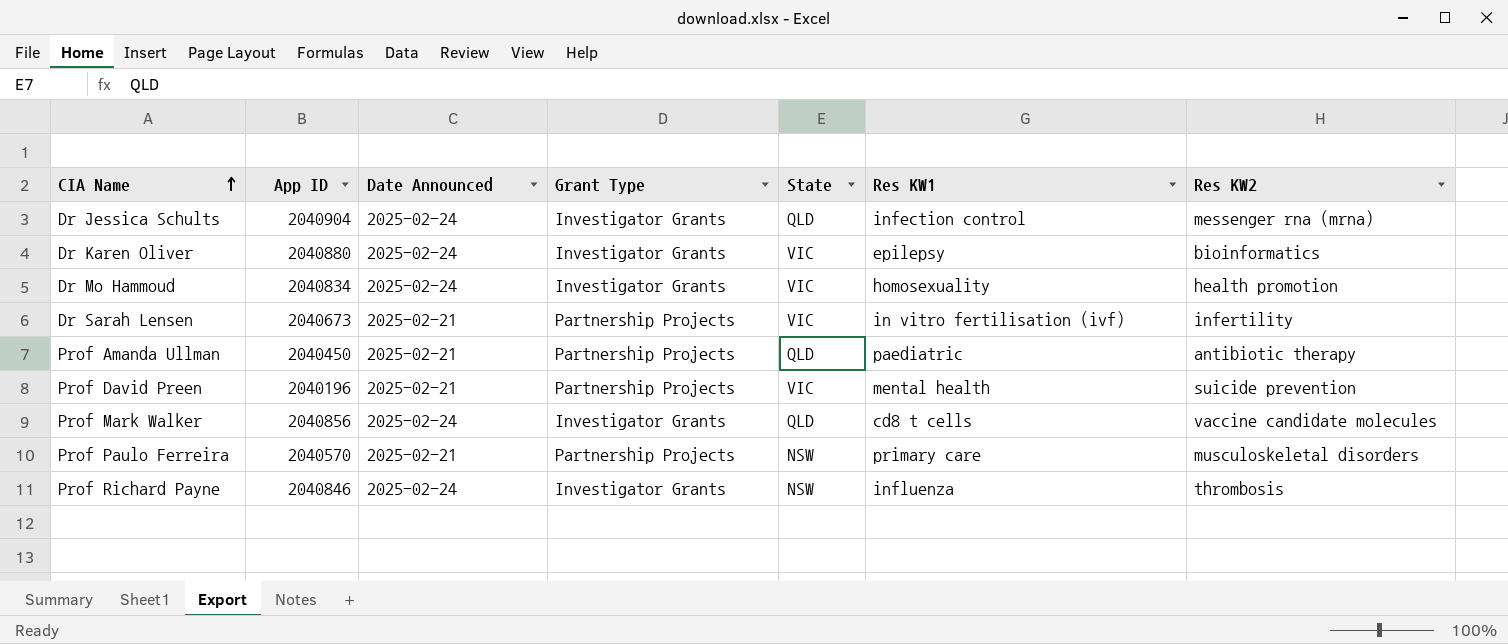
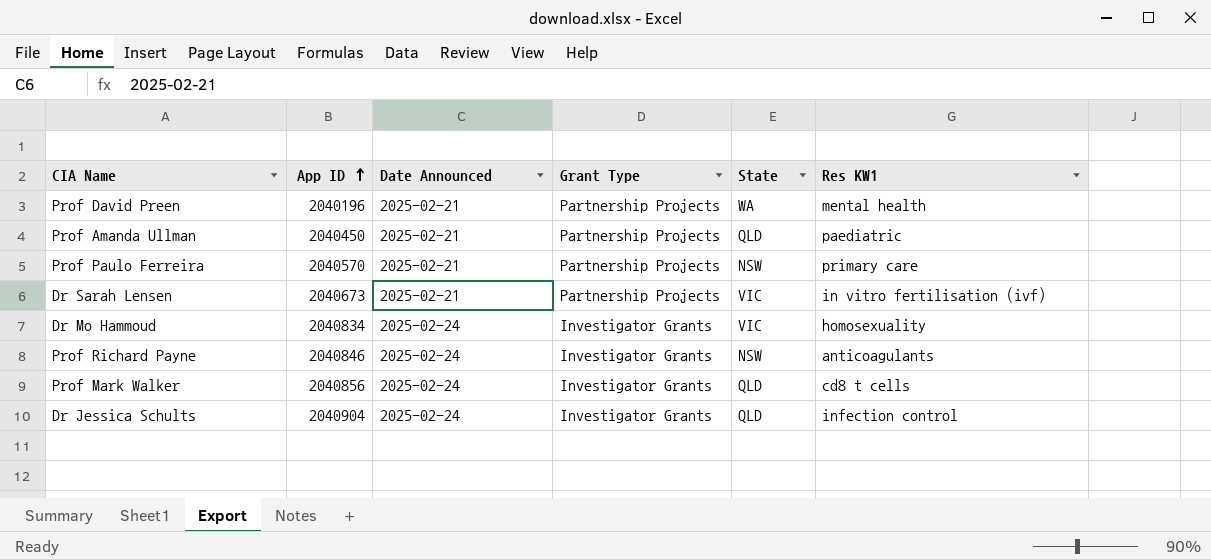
row order: CIA Name ascending -> App ID ascending
column Res KW2 | position: 7 -> none
row Dr Karen Oliver: 2040880 | 2025-02-24 | Investigator Grants | VIC | epilepsy | bioinformatics -> none
Prof David Preen | State: VIC -> WA
Prof Richard Payne | Res KW1: influenza -> anticoagulants

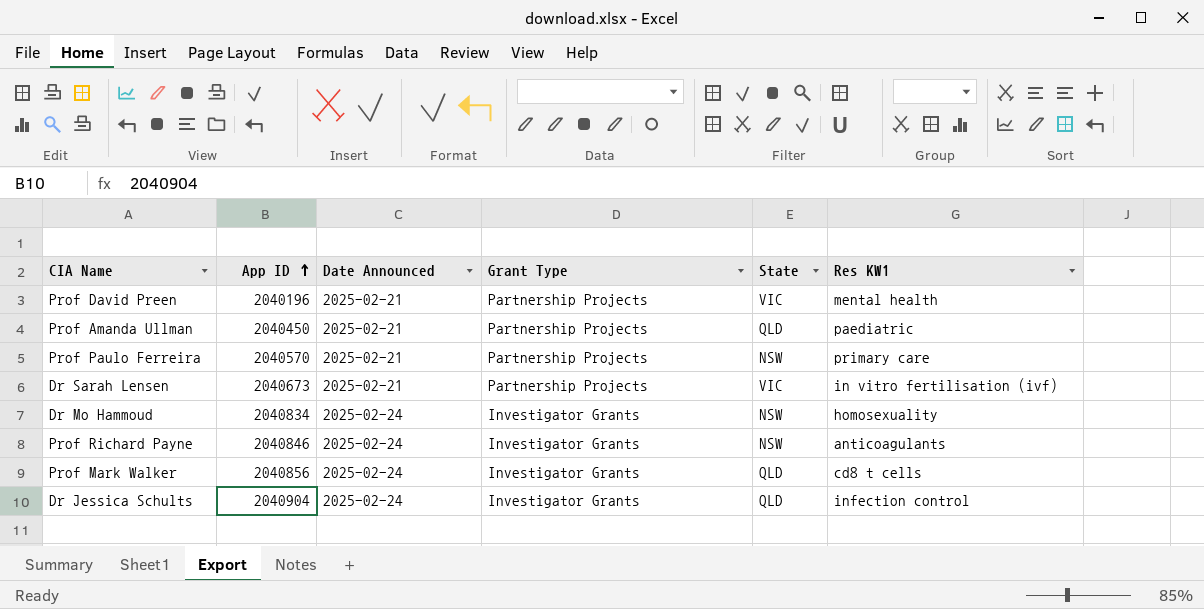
Prof David Preen | State: WA -> VIC
Dr Mo Hammoud | State: VIC -> NSW

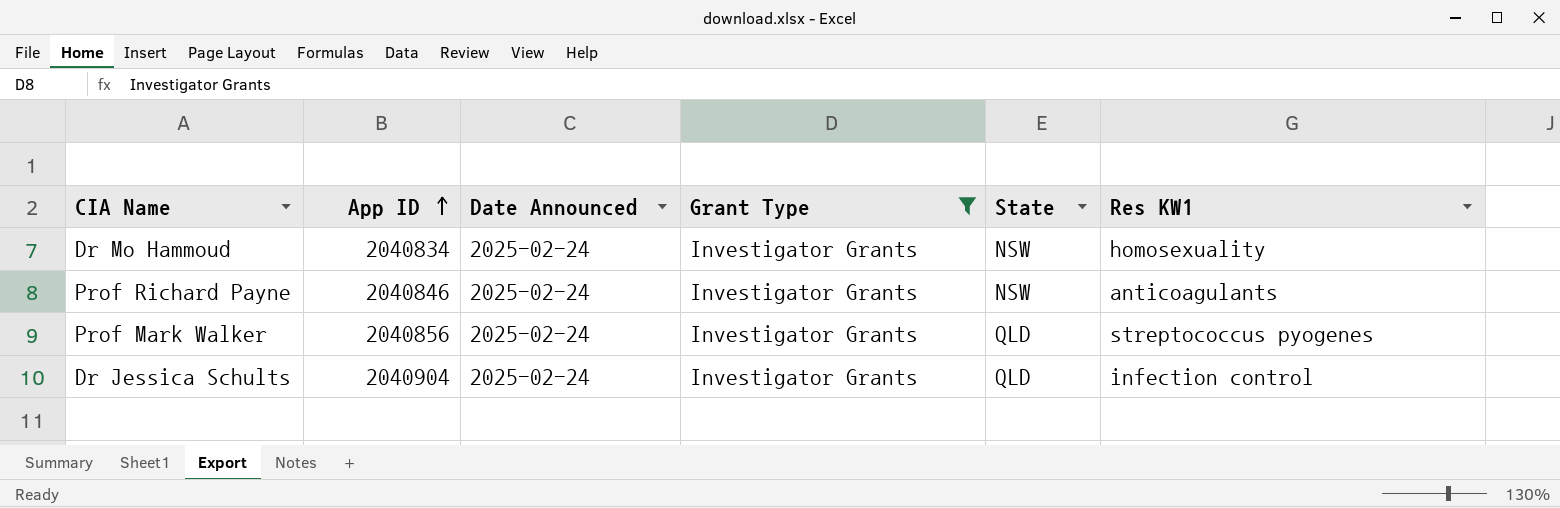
filter: none -> Grant Type = Investigator Grants
Prof Mark Walker | Res KW1: cd8 t cells -> streptococcus pyogenes

